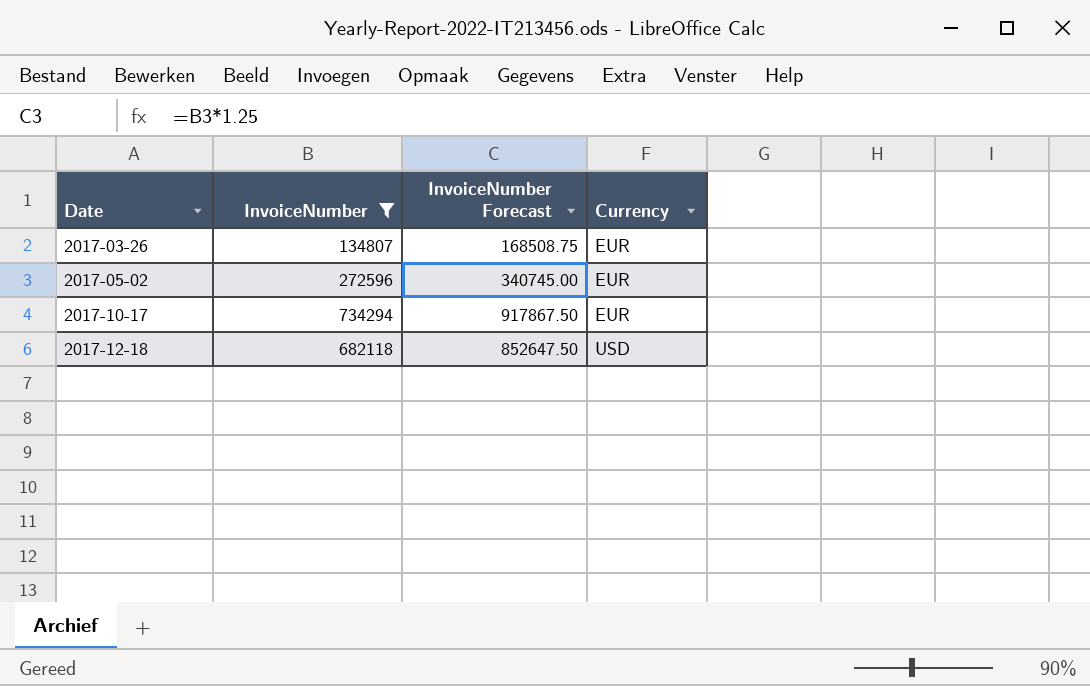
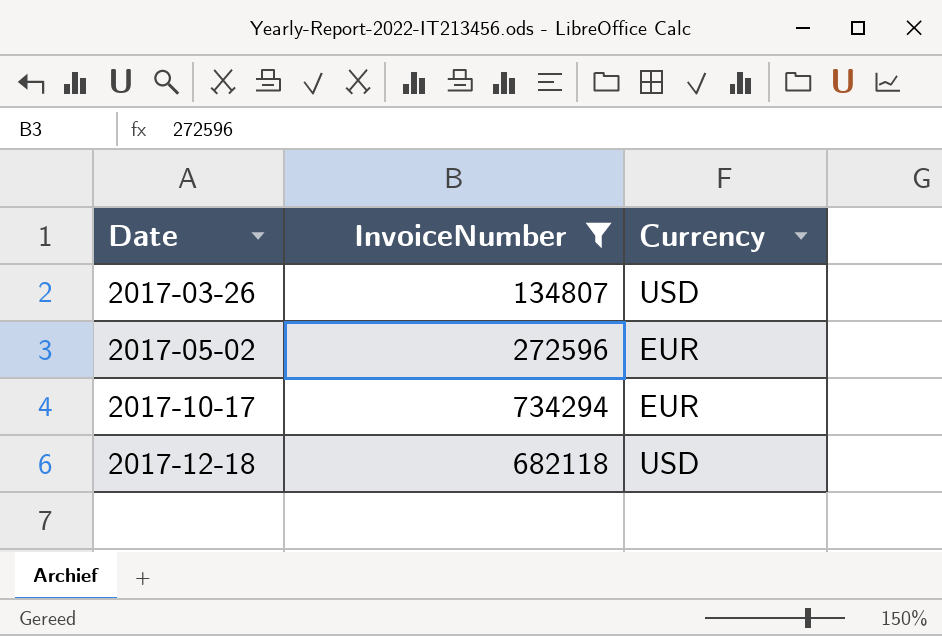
column InvoiceNumber Forecast | formula: [InvoiceNumber] * 1.25 -> none
2017-03-26 | Currency: EUR -> USD

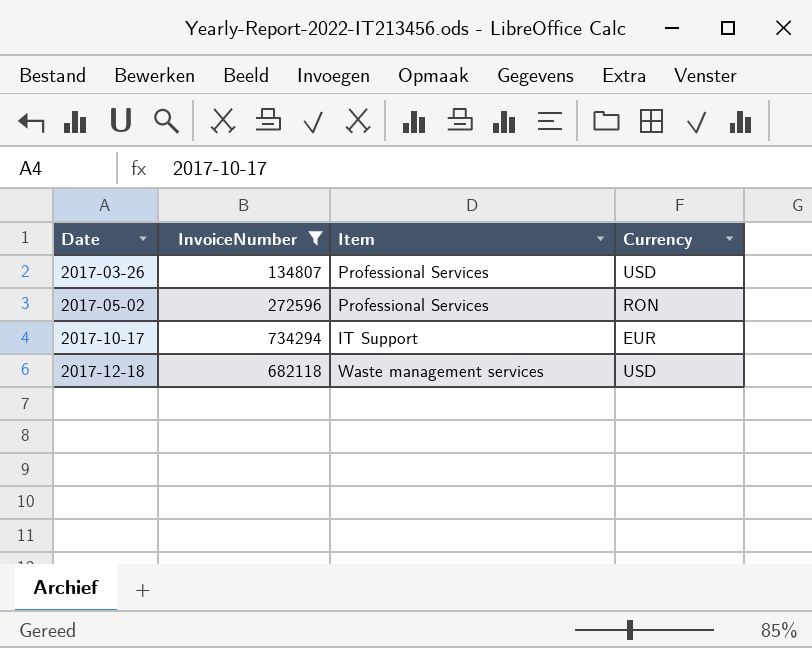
column Item | position: none -> 3
2017-05-02 | Currency: EUR -> RON

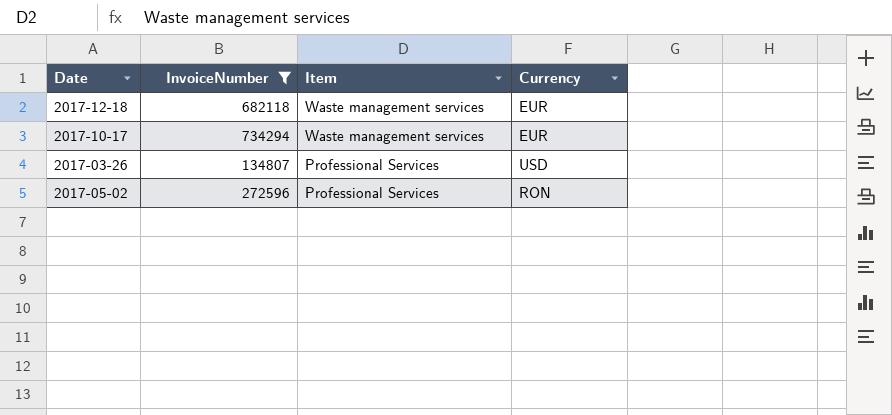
row order: Date ascending -> Item descending
2017-12-18 | Currency: USD -> EUR
2017-10-17 | Item: IT Support -> Waste management services

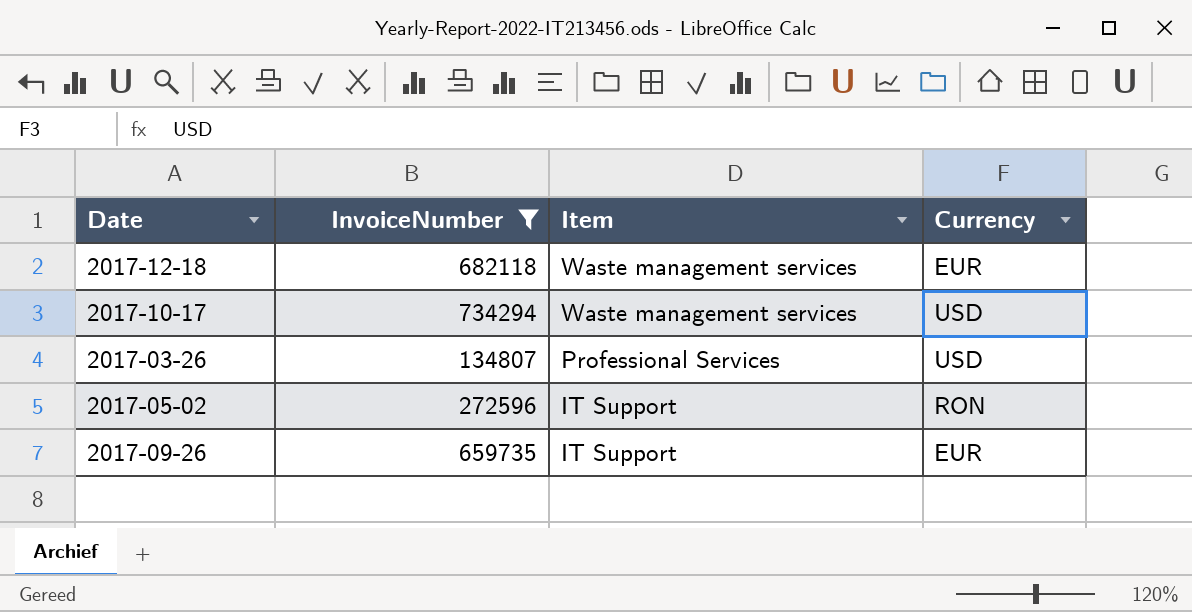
2017-10-17 | Currency: EUR -> USD
2017-05-02 | Item: Professional Services -> IT Support
row 2017-09-26: none -> 659735 | IT Support | EUR

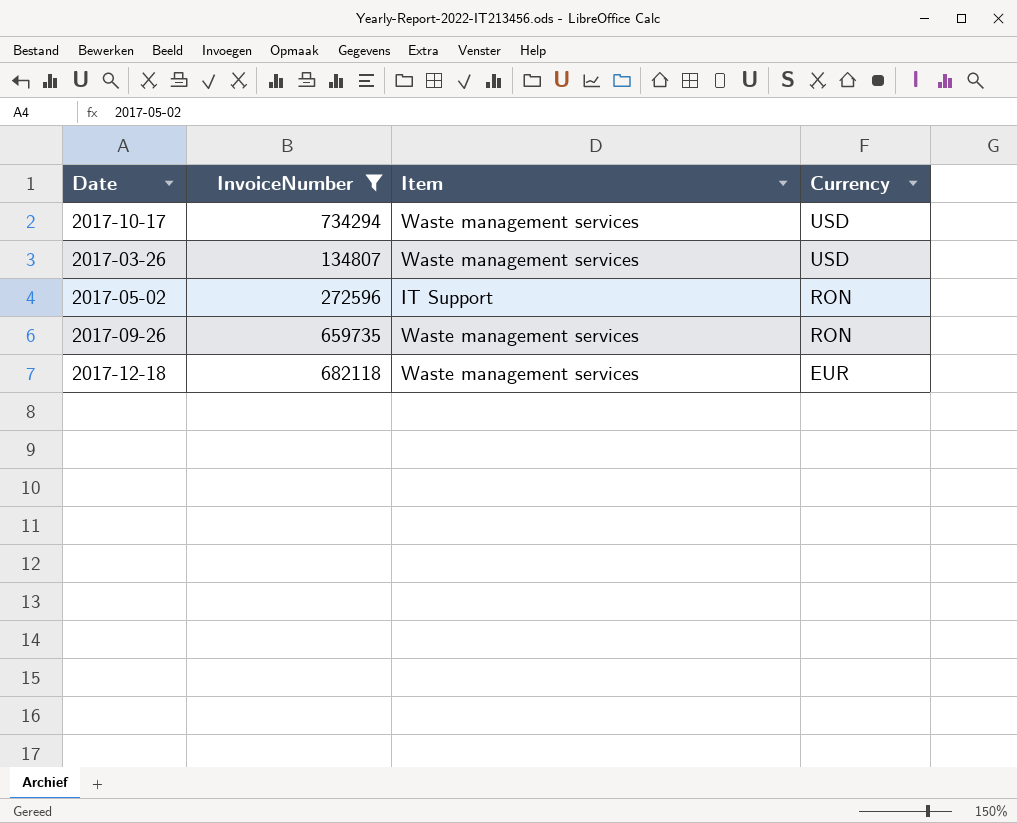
row order: Item descending -> Currency descending
2017-03-26 | Item: Professional Services -> Waste management services
2017-09-26 | Item: IT Support -> Waste management services
2017-09-26 | Currency: EUR -> RON

